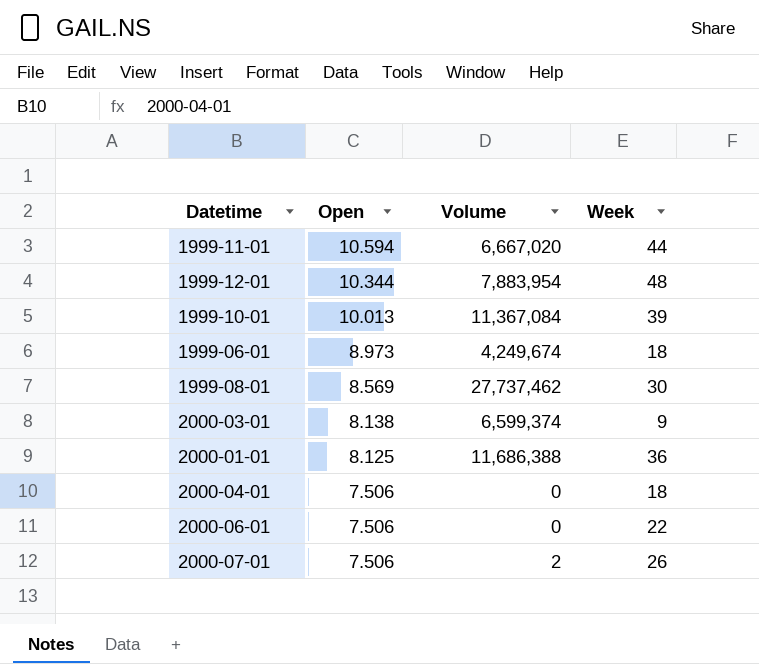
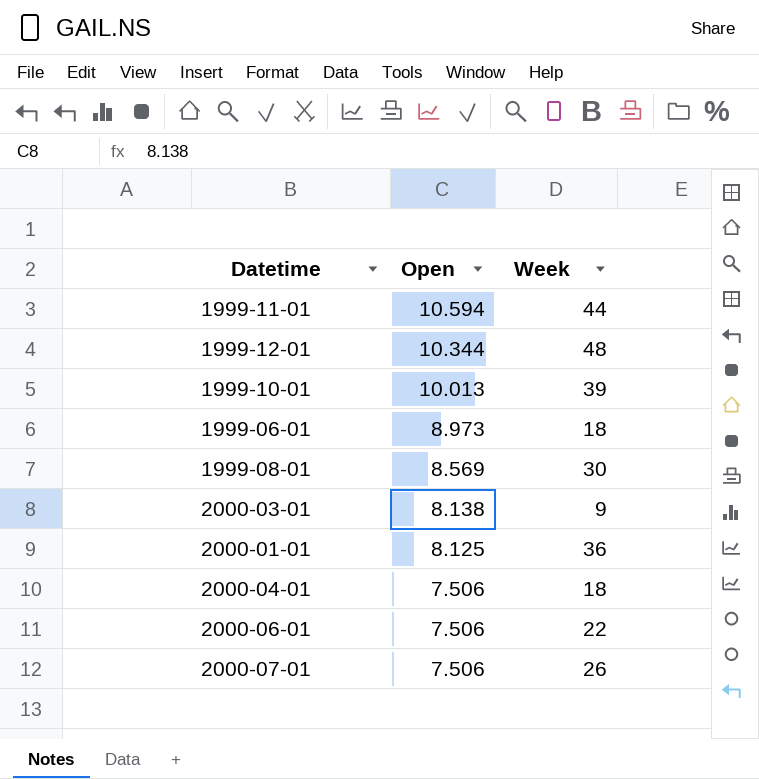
column Volume | position: 3 -> none

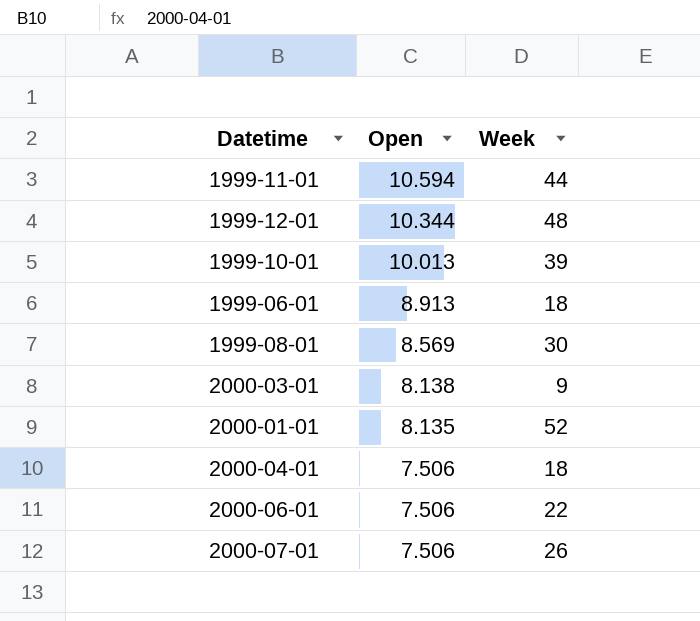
1999-06-01 | Open: 8.973 -> 8.913
2000-01-01 | Open: 8.125 -> 8.135
2000-01-01 | Week: 36 -> 52

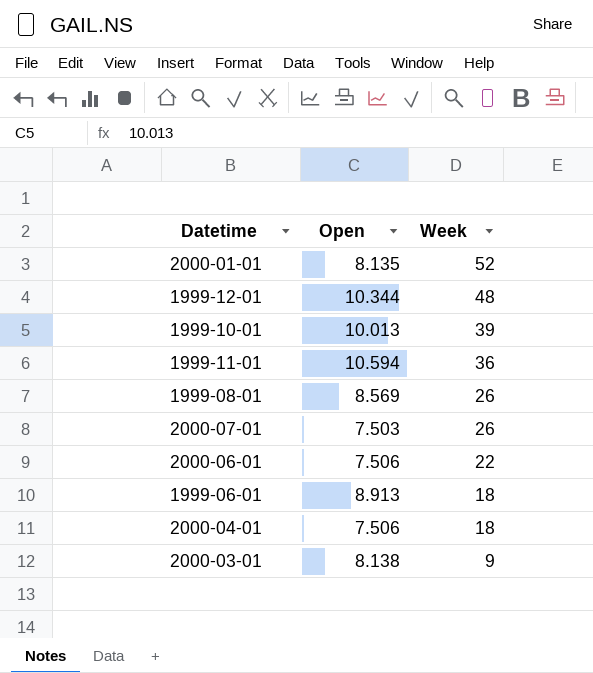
row order: Open descending -> Week descending
1999-11-01 | Week: 44 -> 36
1999-08-01 | Week: 30 -> 26
2000-07-01 | Open: 7.506 -> 7.503

